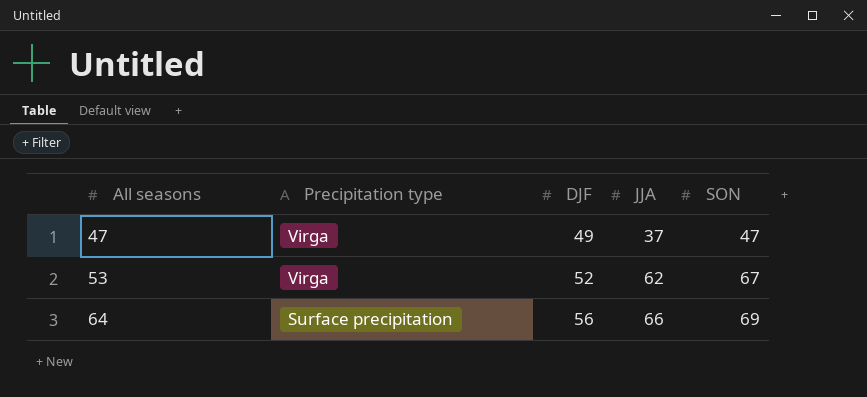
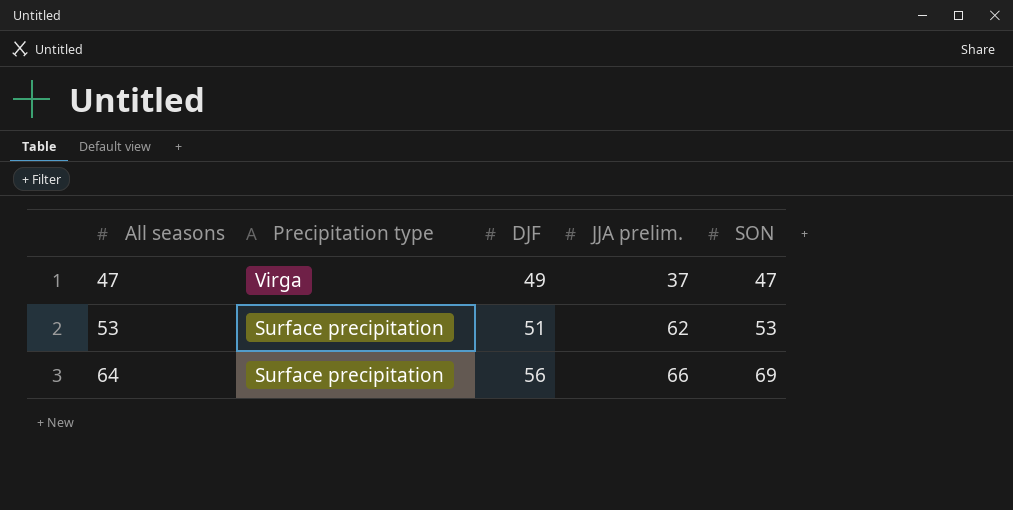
column name: JJA -> JJA prelim.
53 | Precipitation type: Virga -> Surface precipitation
53 | DJF: 52 -> 51
53 | SON: 67 -> 53

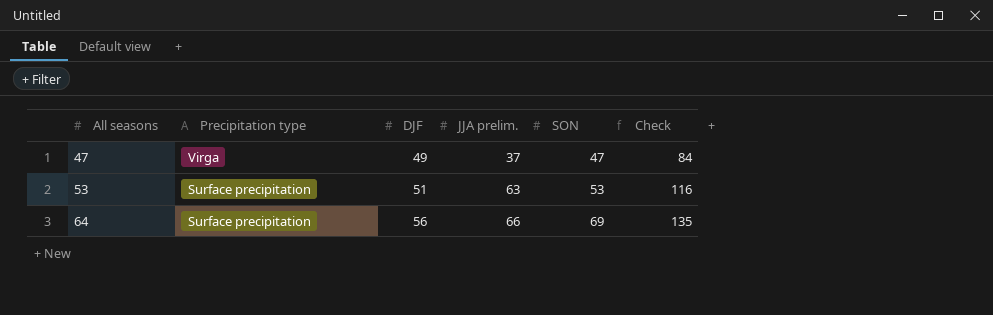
column Check | formula: none -> [JJA prelim.] + [SON]
53 | JJA prelim.: 62 -> 63

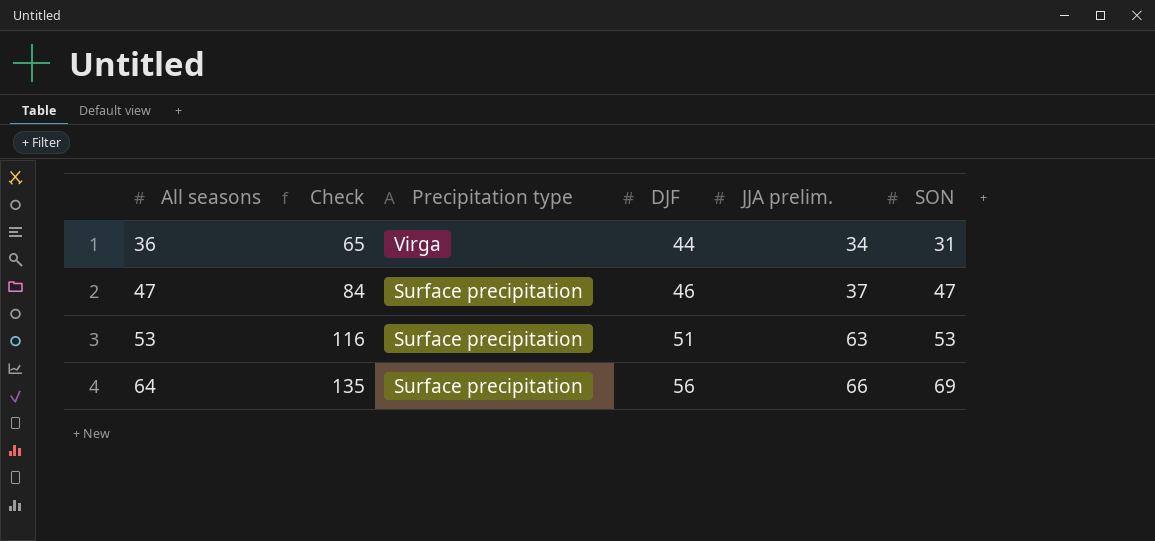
column Check | position: 6 -> 2
row 36: none -> 65 | Virga | 44 | 34 | 31
47 | Precipitation type: Virga -> Surface precipitation
47 | DJF: 49 -> 46

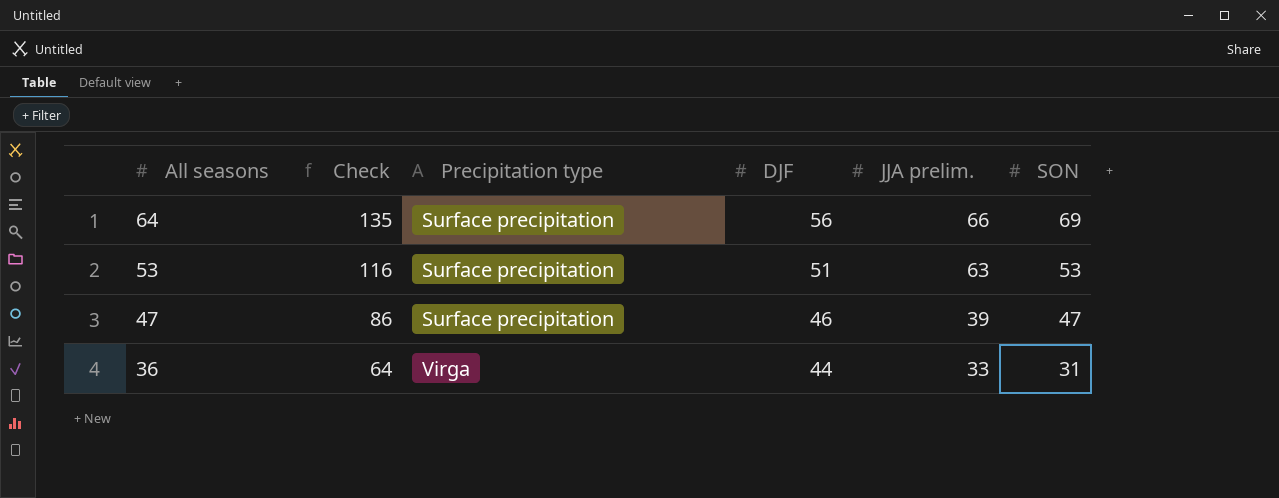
row order: All seasons ascending -> All seasons descending
47 | Check: 84 -> 86
47 | JJA prelim.: 37 -> 39
36 | Check: 65 -> 64
36 | JJA prelim.: 34 -> 33

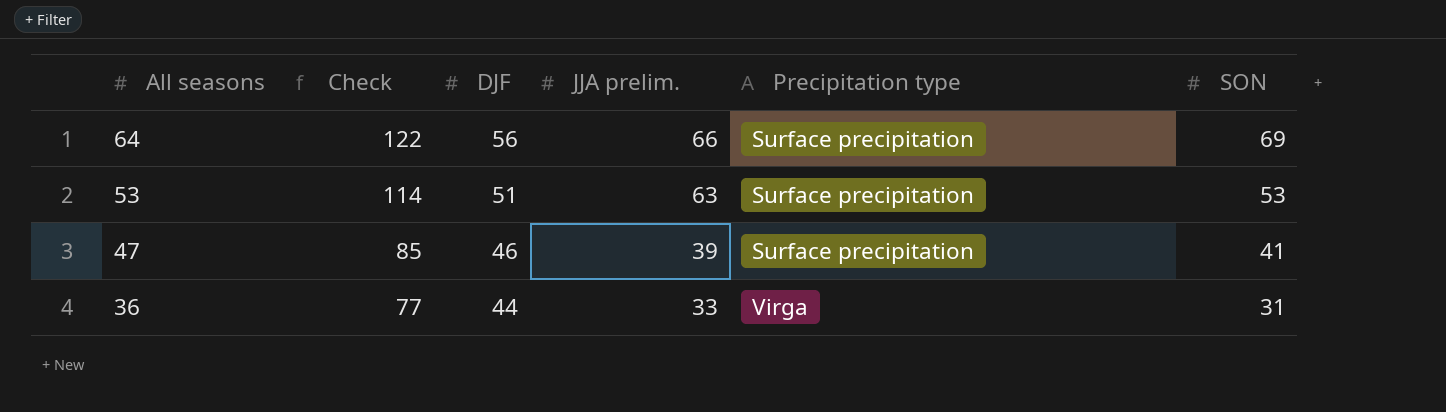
column Check | formula: [JJA prelim.] + [SON] -> [DJF] + [JJA prelim.]
column Precipitation type | position: 3 -> 5
47 | SON: 47 -> 41

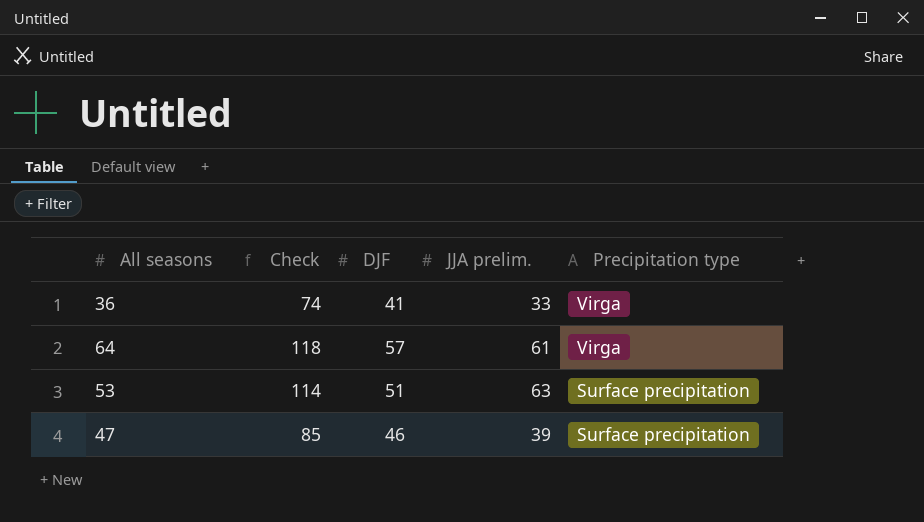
row order: All seasons descending -> Precipitation type descending
column SON | position: 6 -> none
36 | Check: 77 -> 74
36 | DJF: 44 -> 41
64 | Check: 122 -> 118
64 | DJF: 56 -> 57
64 | JJA prelim.: 66 -> 61
64 | Precipitation type: Surface precipitation -> Virga

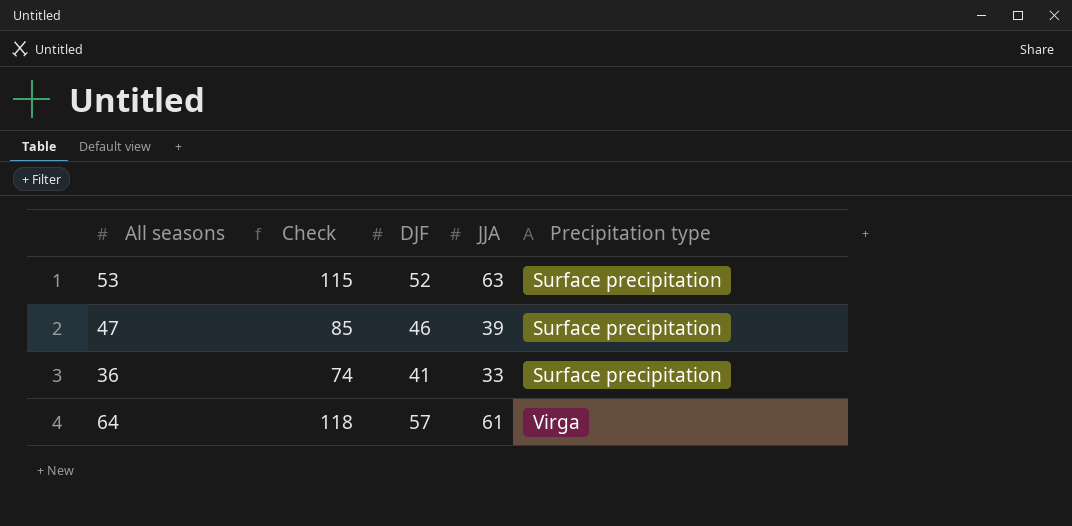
row order: Precipitation type descending -> Precipitation type ascending
column name: JJA prelim. -> JJA
53 | Check: 114 -> 115
53 | DJF: 51 -> 52
36 | Precipitation type: Virga -> Surface precipitation

